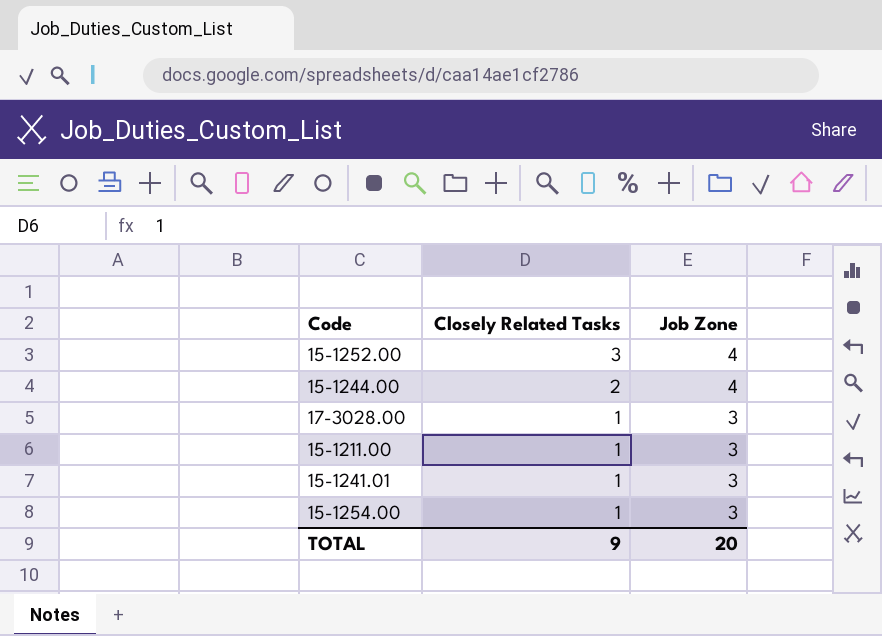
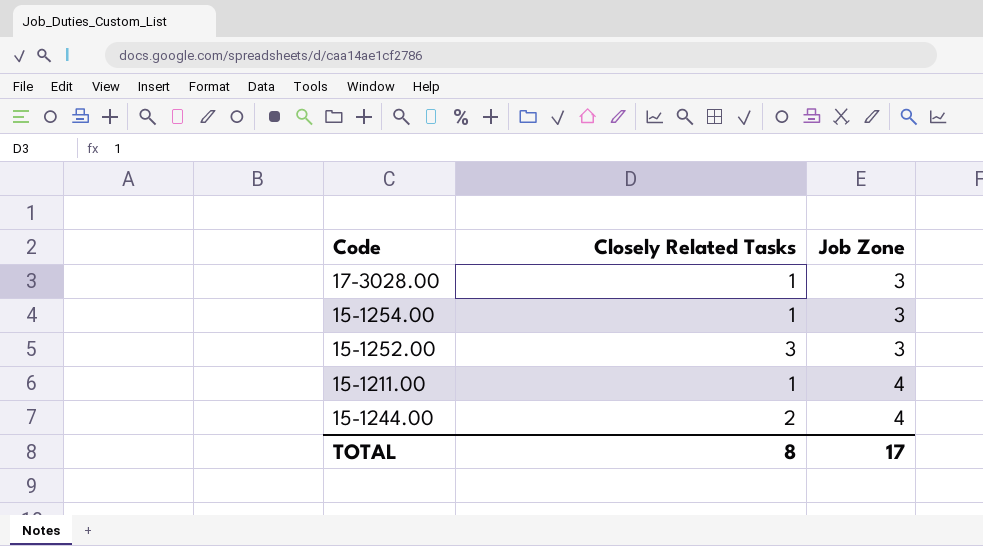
row order: Closely Related Tasks descending -> Job Zone ascending
row 15-1241.01: 1 | 3 -> none
15-1252.00 | Job Zone: 4 -> 3
15-1211.00 | Job Zone: 3 -> 4
TOTAL | Closely Related Tasks: 9 -> 8
TOTAL | Job Zone: 20 -> 17

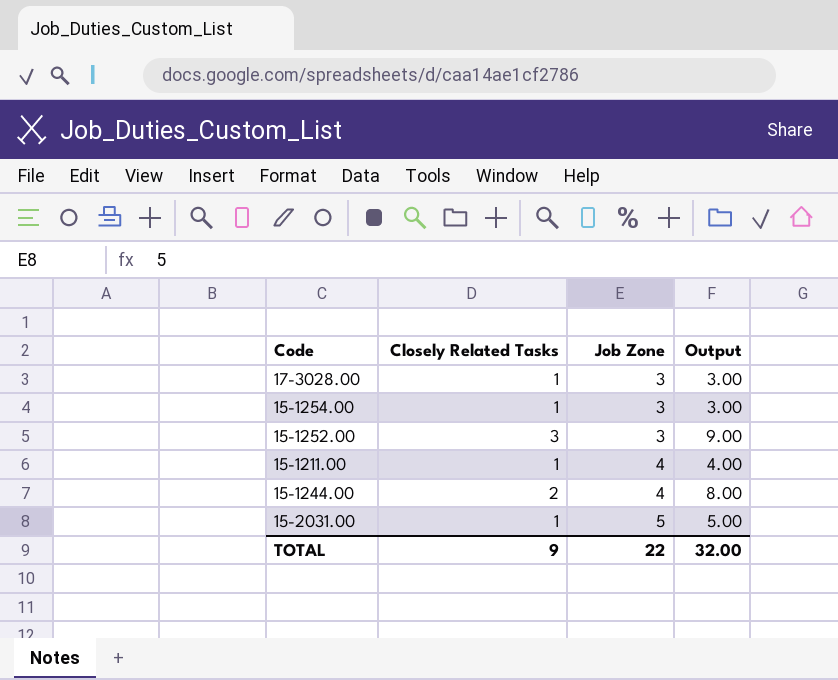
column Output | formula: none -> [Closely Related Tasks] * [Job Zone]
row 15-2031.00: none -> 1 | 5 | 5.00
TOTAL | Closely Related Tasks: 8 -> 9
TOTAL | Job Zone: 17 -> 22

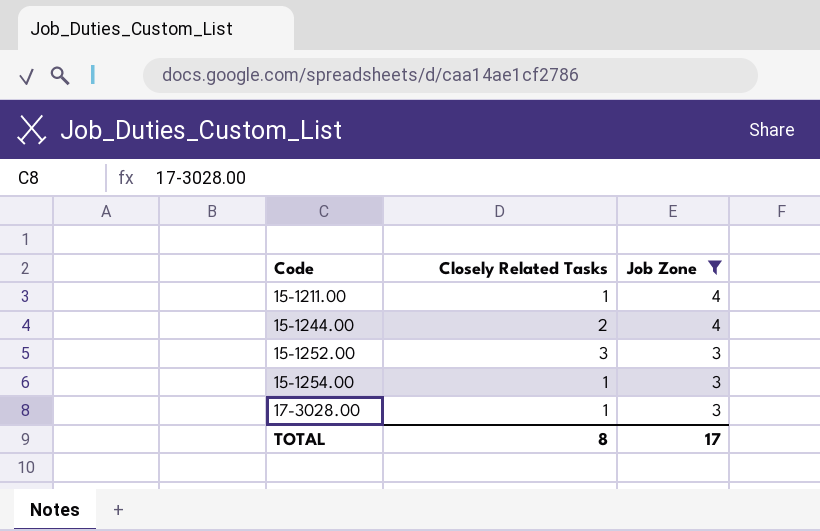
filter: none -> Job Zone != 5
row order: Job Zone ascending -> Code ascending
column Output | formula: [Closely Related Tasks] * [Job Zone] -> none
TOTAL | Closely Related Tasks: 9 -> 8
TOTAL | Job Zone: 22 -> 17

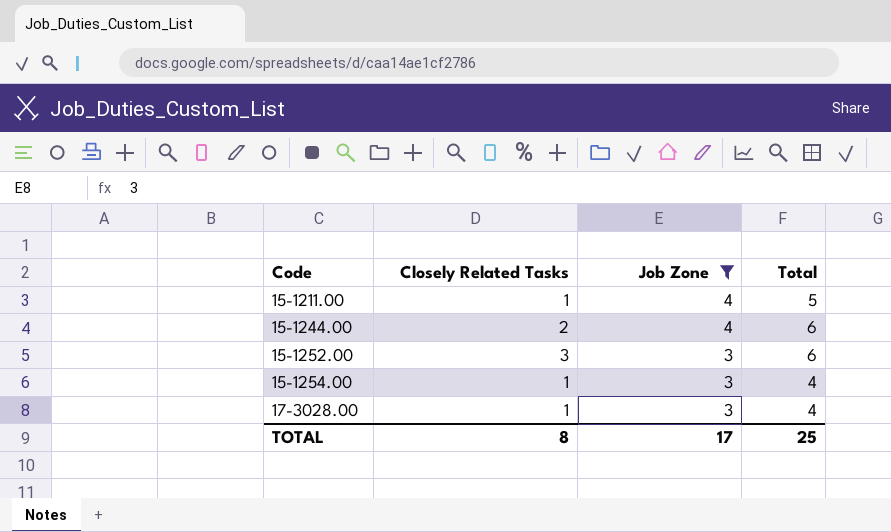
column Total | formula: none -> [Closely Related Tasks] + [Job Zone]

